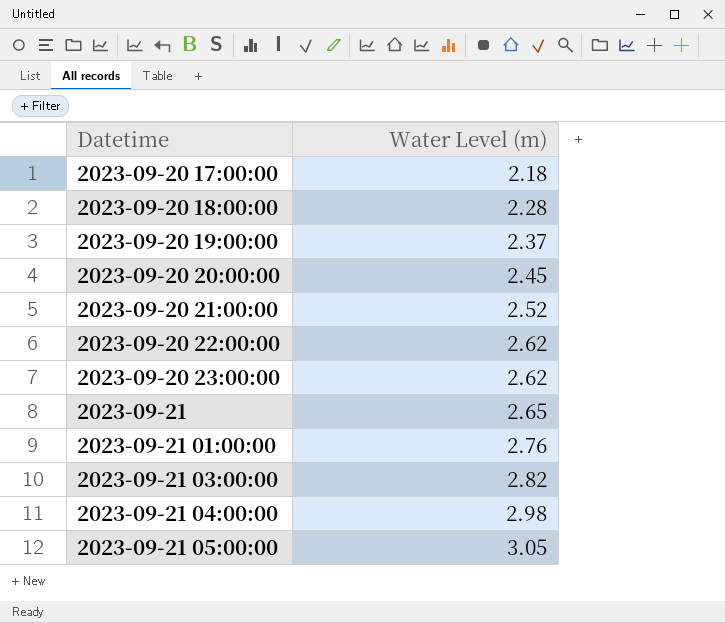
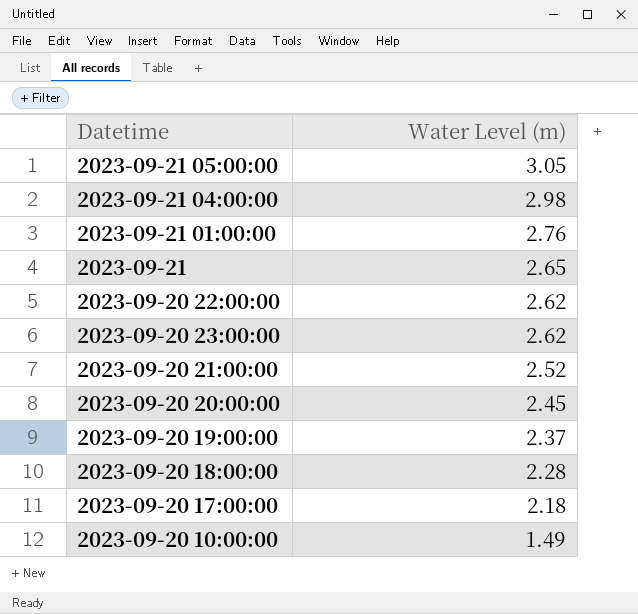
row order: Datetime ascending -> Water Level (m) descending
row 2023-09-21 03:00:00: 2.82 -> none
row 2023-09-20 10:00:00: none -> 1.49

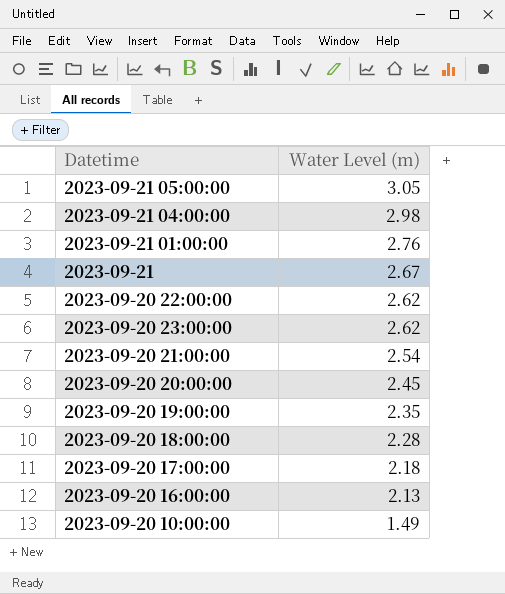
2023-09-21 | Water Level (m): 2.65 -> 2.67
2023-09-20 21:00:00 | Water Level (m): 2.52 -> 2.54
2023-09-20 19:00:00 | Water Level (m): 2.37 -> 2.35
row 2023-09-20 16:00:00: none -> 2.13

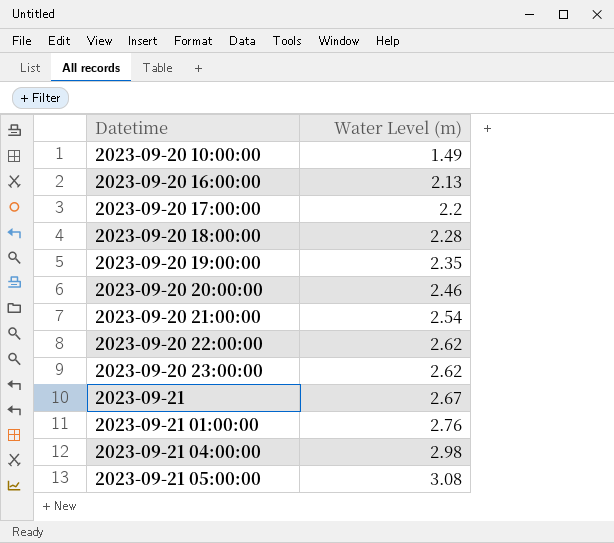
row order: Water Level (m) descending -> Datetime ascending
2023-09-20 17:00:00 | Water Level (m): 2.18 -> 2.2
2023-09-20 20:00:00 | Water Level (m): 2.45 -> 2.46
2023-09-21 05:00:00 | Water Level (m): 3.05 -> 3.08

